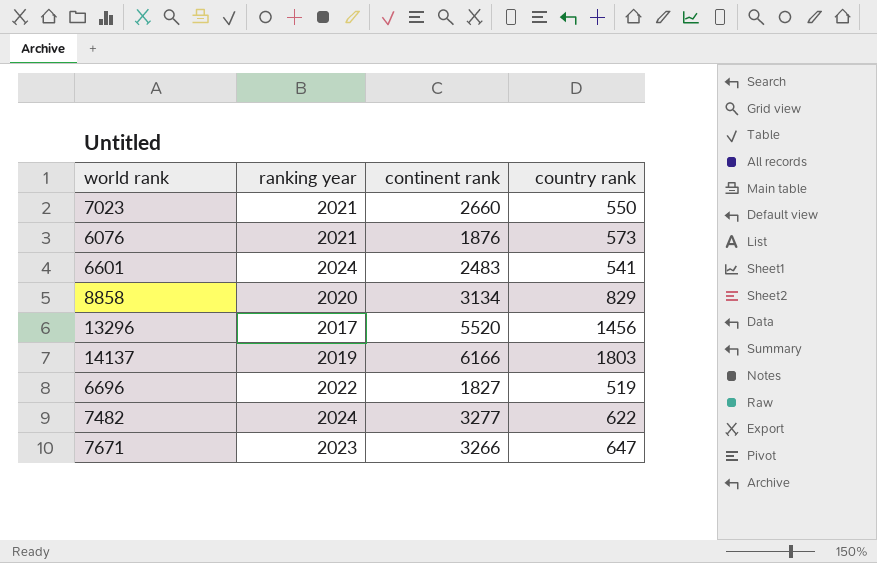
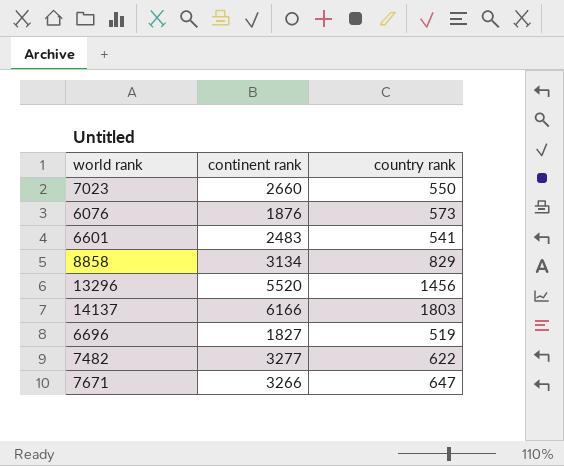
column ranking year | position: 2 -> none

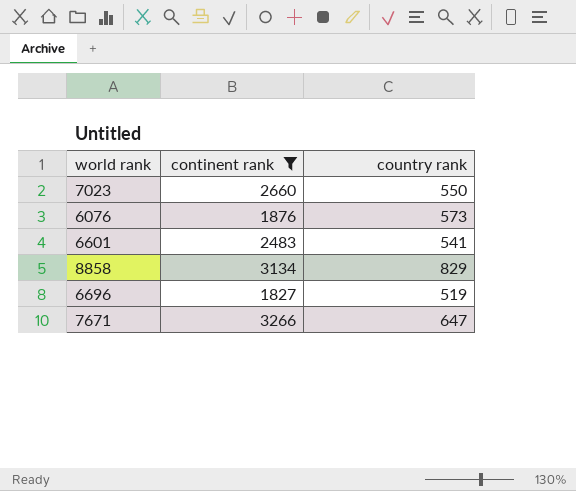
filter: none -> continent rank <= 3266

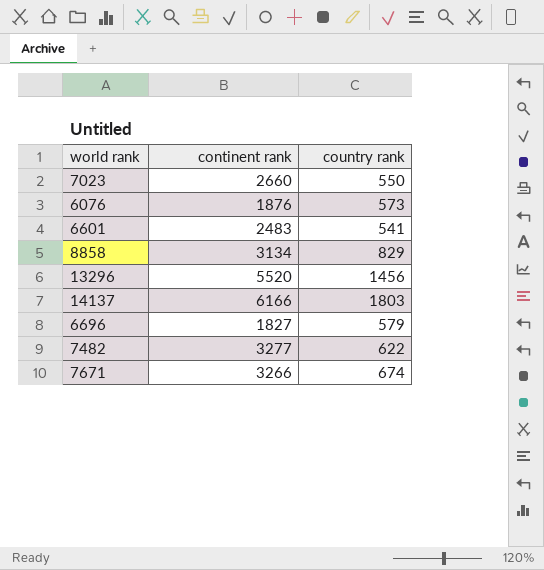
filter: continent rank <= 3266 -> none
6696 | country rank: 519 -> 579
7671 | country rank: 647 -> 674

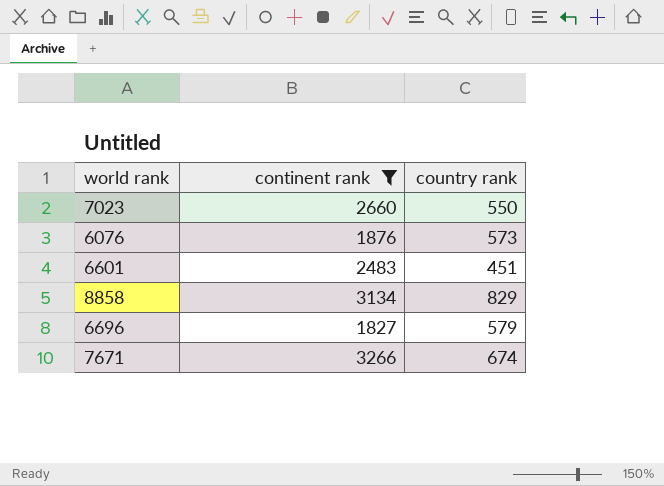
filter: none -> continent rank <= 3266
6601 | country rank: 541 -> 451

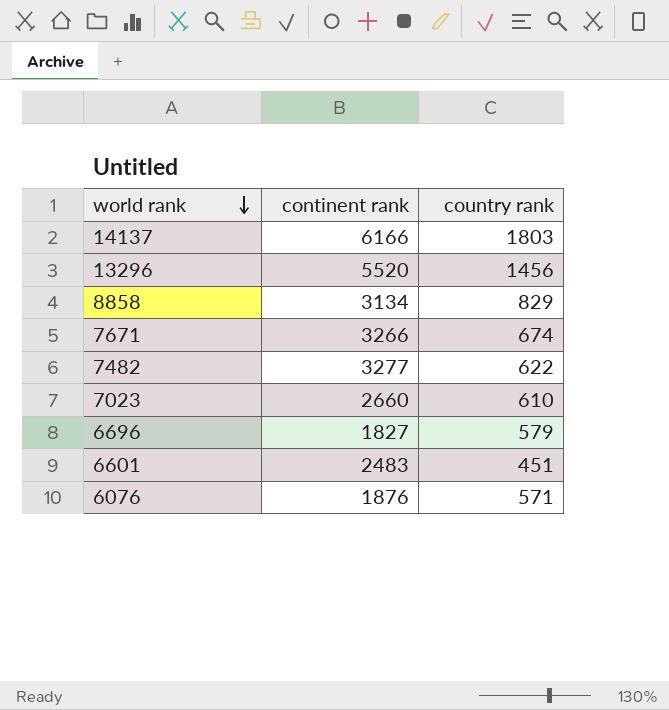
filter: continent rank <= 3266 -> none
row order: none -> world rank descending
7023 | country rank: 550 -> 610
6076 | country rank: 573 -> 571

